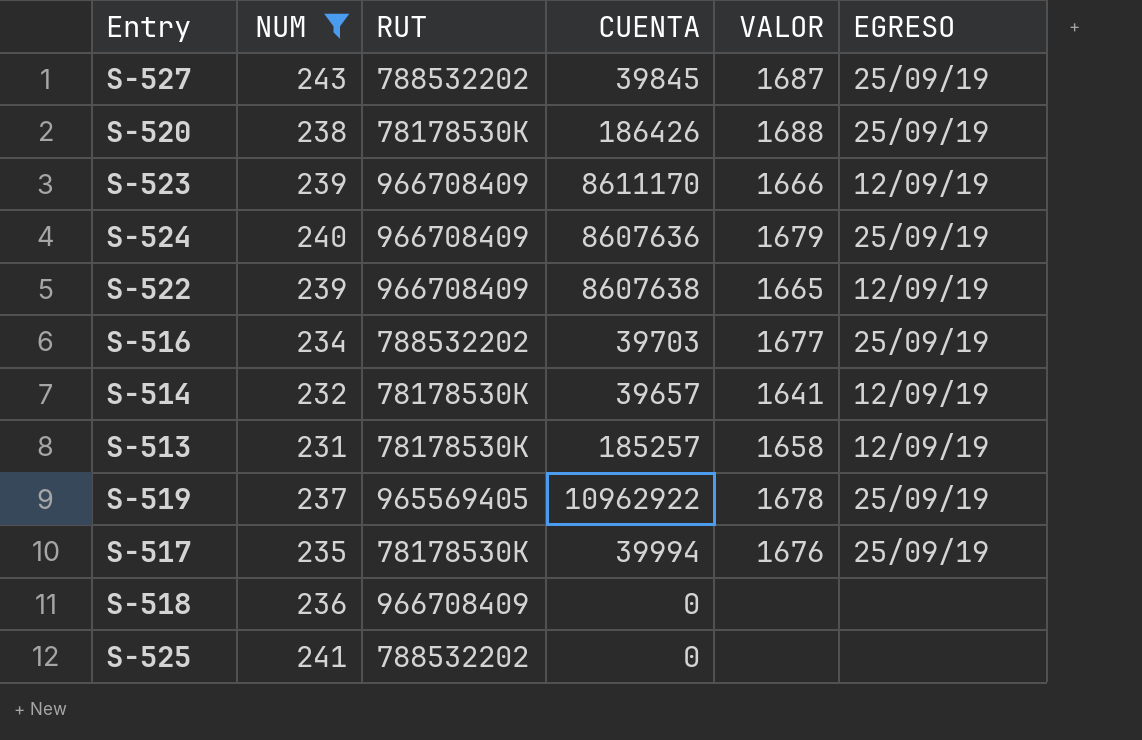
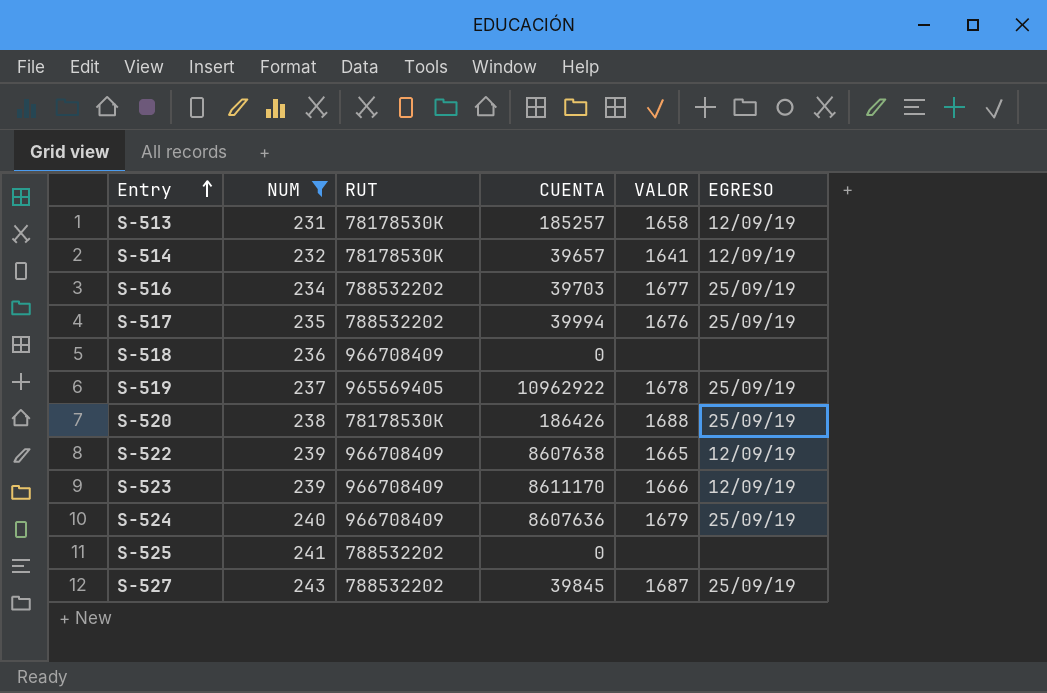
row order: none -> Entry ascending
S-517 | RUT: 78178530K -> 788532202

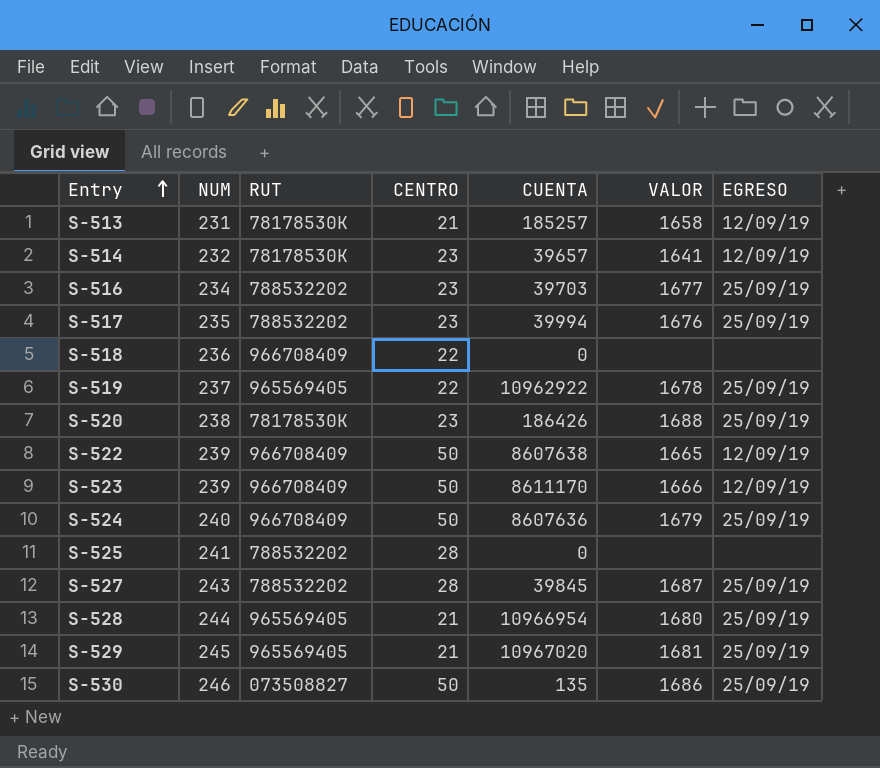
filter: NUM <= 243 -> none
column CENTRO | position: none -> 4

